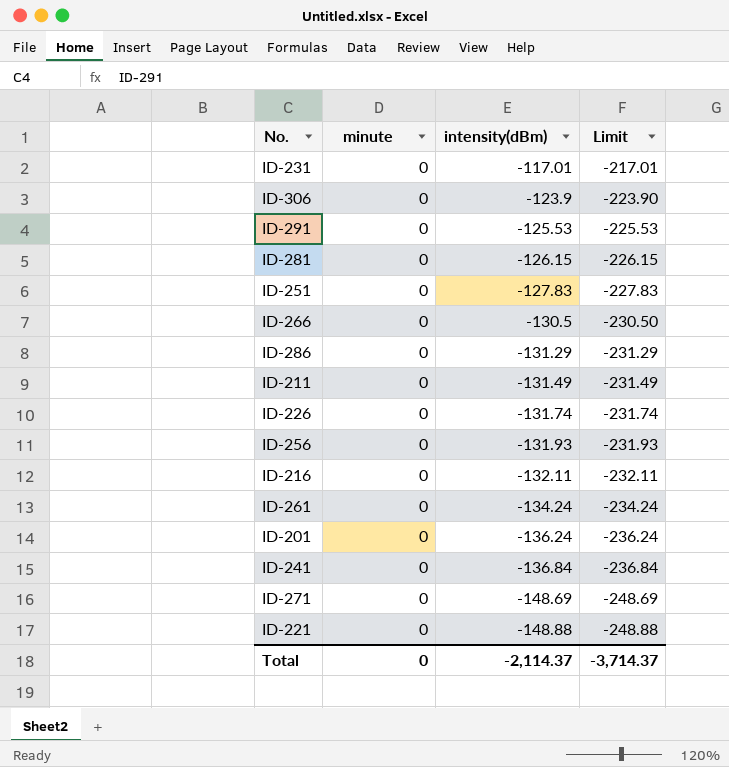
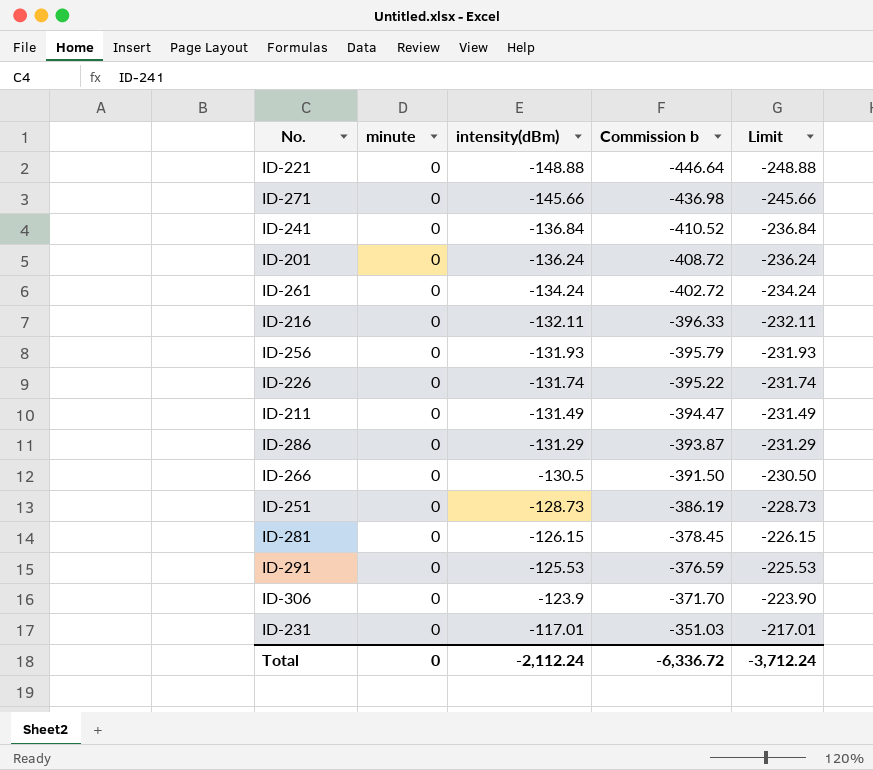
row order: intensity(dBm) descending -> intensity(dBm) ascending
column Commission b | formula: none -> [intensity(dBm)] * 3
ID-271 | intensity(dBm): -148.69 -> -145.66
ID-271 | Limit: -248.69 -> -245.66
ID-251 | intensity(dBm): -127.83 -> -128.73
ID-251 | Limit: -227.83 -> -228.73
Total | intensity(dBm): -2,114.37 -> -2,112.24
Total | Limit: -3,714.37 -> -3,712.24

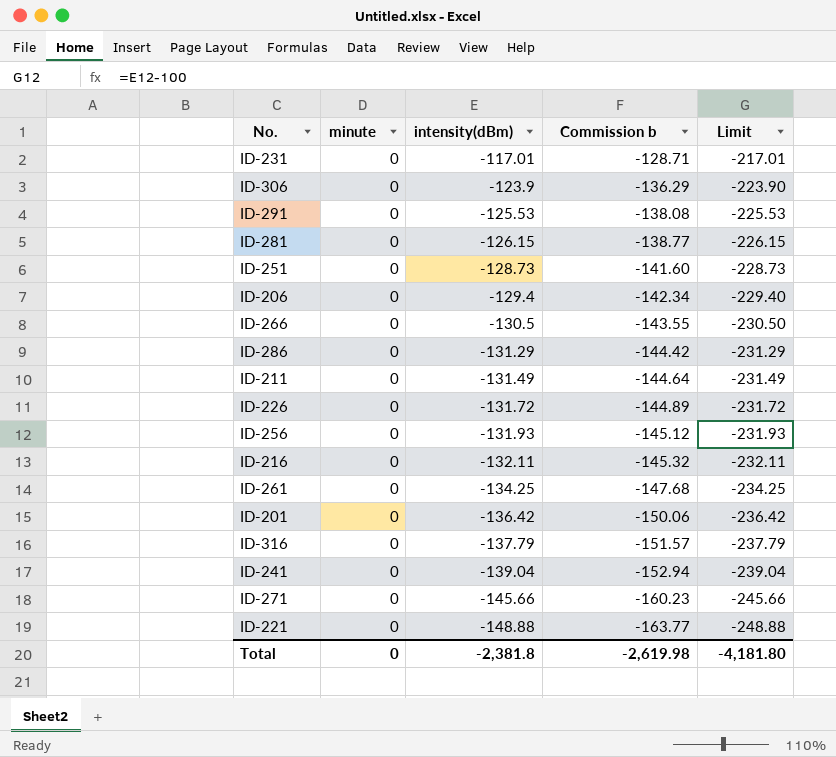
row order: intensity(dBm) ascending -> intensity(dBm) descending
column Commission b | formula: [intensity(dBm)] * 3 -> [intensity(dBm)] * 1.1
row ID-206: none -> 0 | -129.4 | -142.34 | -229.40
ID-226 | intensity(dBm): -131.74 -> -131.72
ID-226 | Limit: -231.74 -> -231.72
ID-261 | intensity(dBm): -134.24 -> -134.25
ID-261 | Limit: -234.24 -> -234.25
ID-201 | intensity(dBm): -136.24 -> -136.42
ID-201 | Limit: -236.24 -> -236.42
row ID-316: none -> 0 | -137.79 | -151.57 | -237.79
ID-241 | intensity(dBm): -136.84 -> -139.04
ID-241 | Limit: -236.84 -> -239.04
Total | intensity(dBm): -2,112.24 -> -2,381.8
Total | Commission b: -6,336.72 -> -2,619.98
Total | Limit: -3,712.24 -> -4,181.80

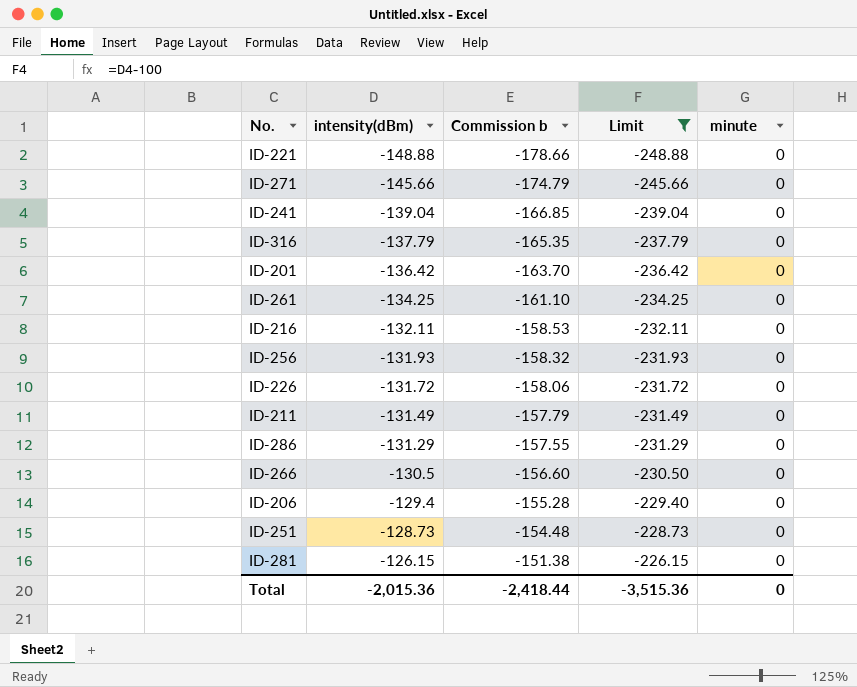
filter: none -> Limit <= -226.15
row order: intensity(dBm) descending -> intensity(dBm) ascending
column Commission b | formula: [intensity(dBm)] * 1.1 -> [intensity(dBm)] * 1.2
column minute | position: 2 -> 5
Total | intensity(dBm): -2,381.8 -> -2,015.36
Total | Commission b: -2,619.98 -> -2,418.44
Total | Limit: -4,181.80 -> -3,515.36

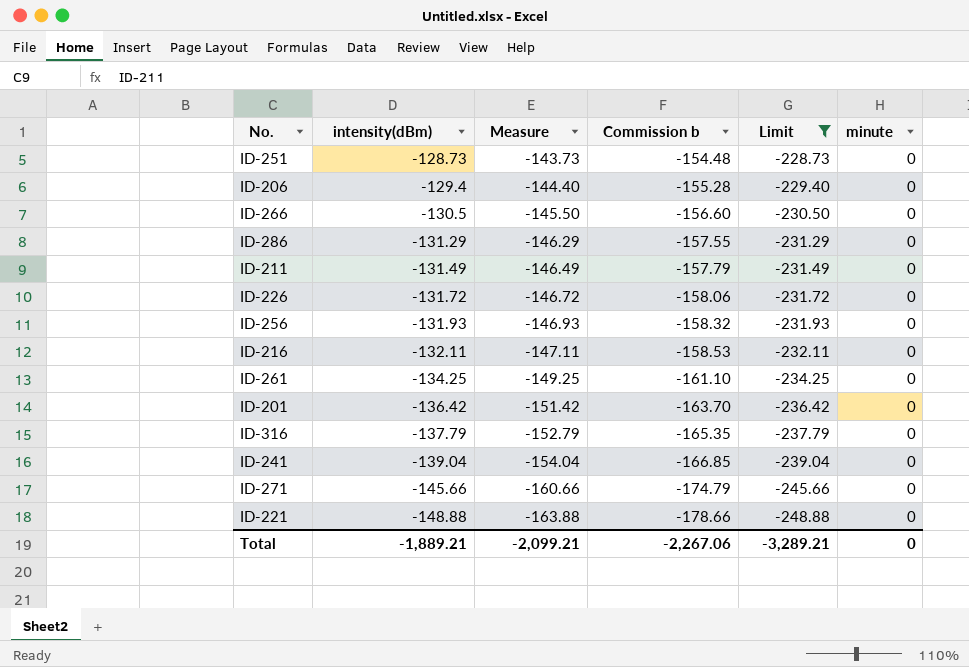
row order: intensity(dBm) ascending -> intensity(dBm) descending
column Measure | formula: none -> [intensity(dBm)] - 15
row ID-281: -126.15 | -151.38 | -226.15 | 0 -> none
Total | intensity(dBm): -2,015.36 -> -1,889.21
Total | Commission b: -2,418.44 -> -2,267.06
Total | Limit: -3,515.36 -> -3,289.21

